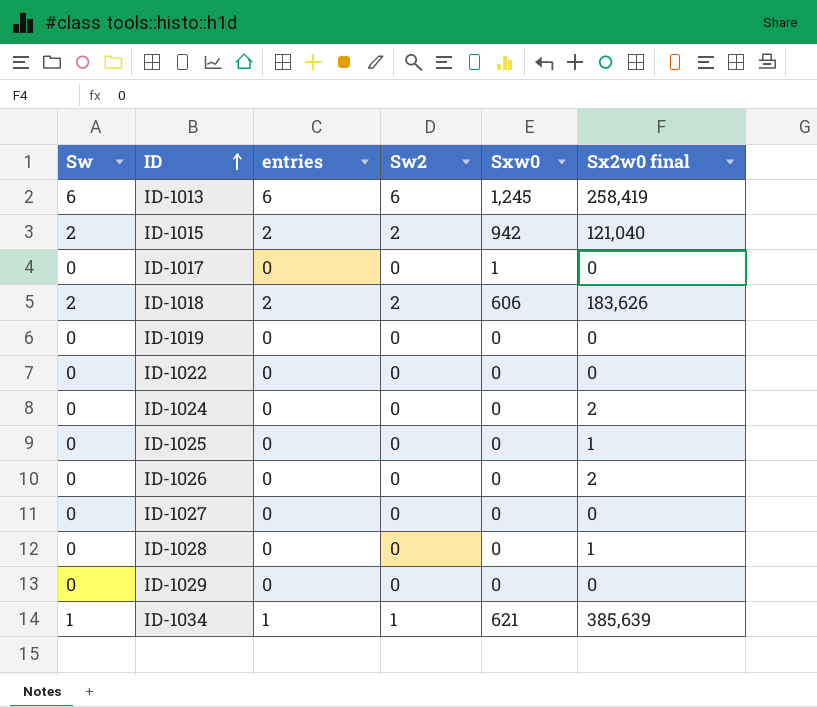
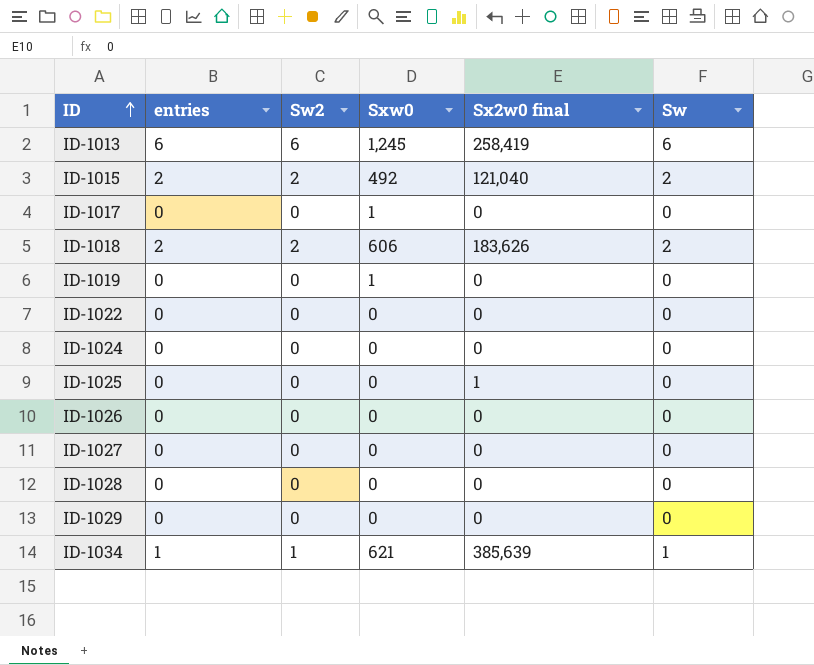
column Sw | position: 1 -> 6
ID-1015 | Sxw0: 942 -> 492
ID-1019 | Sxw0: 0 -> 1
ID-1024 | Sx2w0 final: 2 -> 0
ID-1026 | Sx2w0 final: 2 -> 0
ID-1028 | Sx2w0 final: 1 -> 0

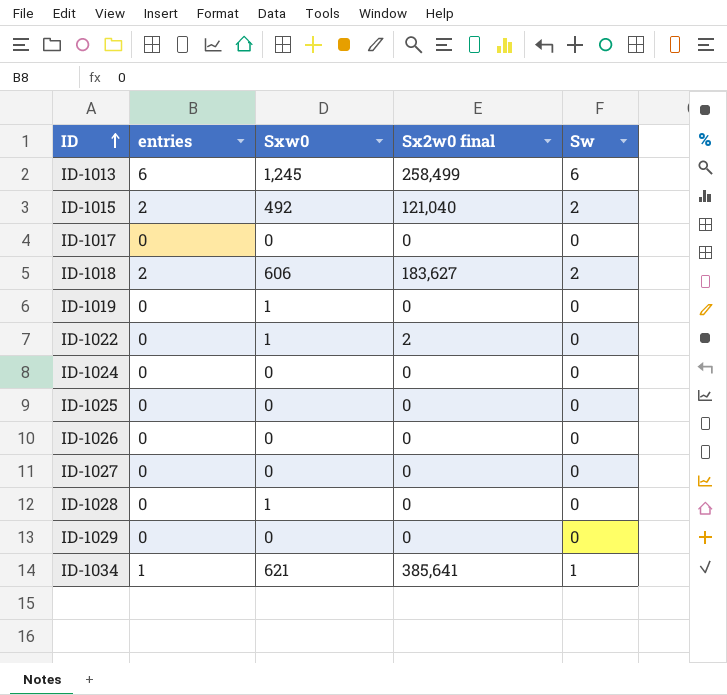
column Sw2 | position: 3 -> none
ID-1013 | Sx2w0 final: 258,419 -> 258,499
ID-1017 | Sxw0: 1 -> 0
ID-1018 | Sx2w0 final: 183,626 -> 183,627
ID-1022 | Sxw0: 0 -> 1
ID-1022 | Sx2w0 final: 0 -> 2
ID-1025 | Sx2w0 final: 1 -> 0
ID-1028 | Sxw0: 0 -> 1
ID-1034 | Sx2w0 final: 385,639 -> 385,641

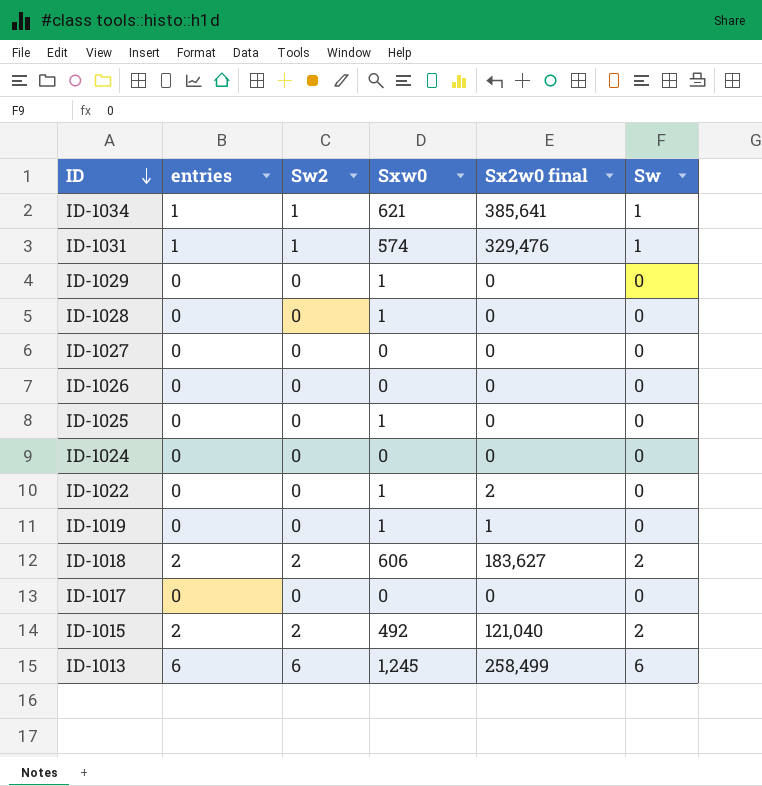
row order: ID ascending -> ID descending
column Sw2 | position: none -> 3
row ID-1031: none -> 1 | 1 | 574 | 329,476 | 1
ID-1029 | Sxw0: 0 -> 1
ID-1025 | Sxw0: 0 -> 1
ID-1019 | Sx2w0 final: 0 -> 1

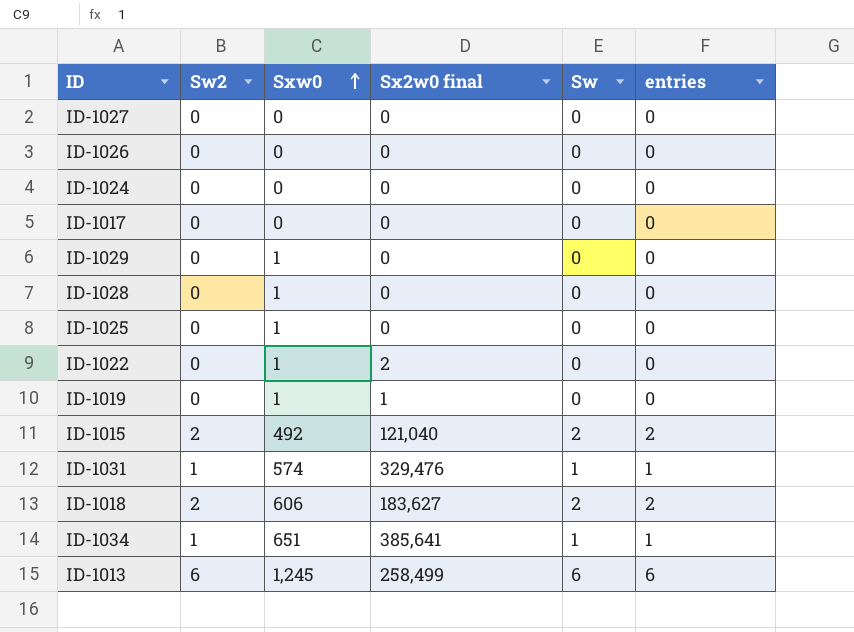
row order: ID descending -> Sxw0 ascending
column entries | position: 2 -> 6
ID-1034 | Sxw0: 621 -> 651

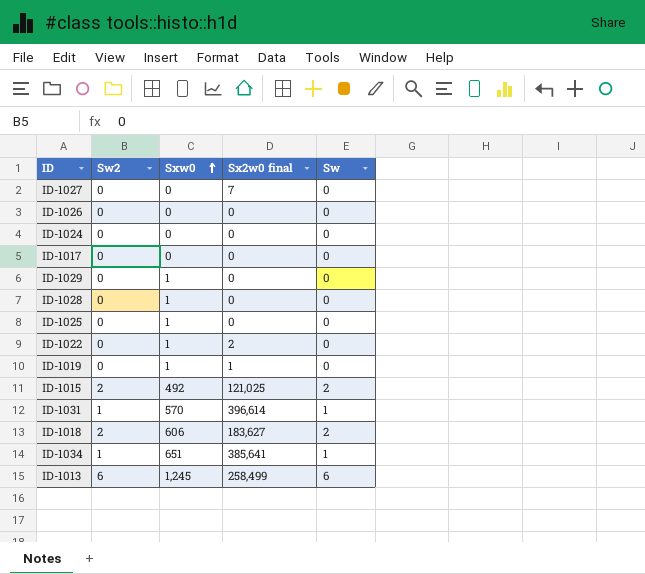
column entries | position: 6 -> none
ID-1027 | Sx2w0 final: 0 -> 7
ID-1015 | Sx2w0 final: 121,040 -> 121,025
ID-1031 | Sxw0: 574 -> 570
ID-1031 | Sx2w0 final: 329,476 -> 396,614

